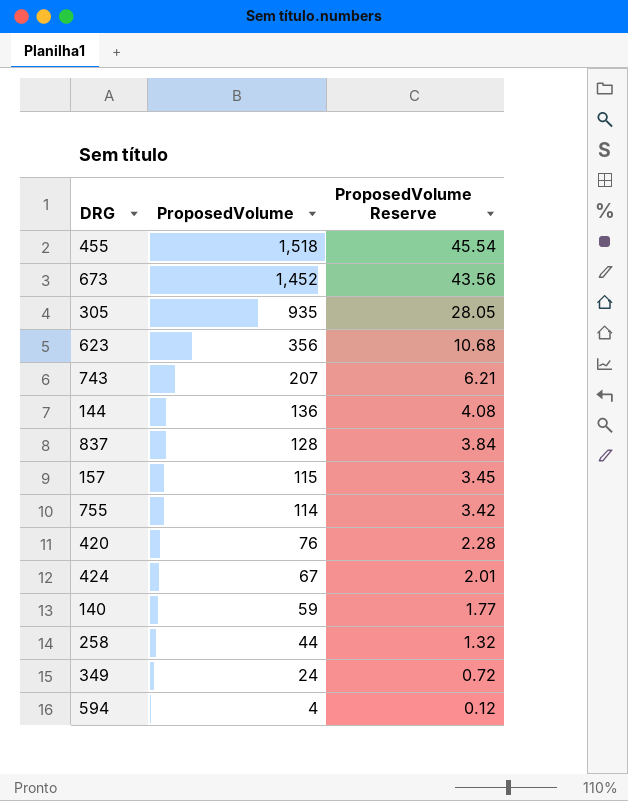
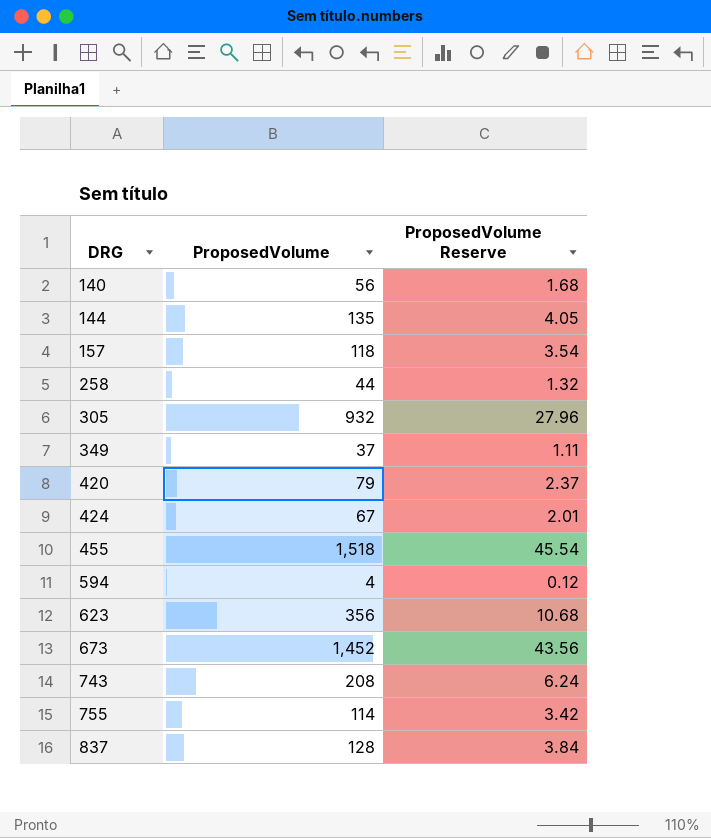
row order: ProposedVolume descending -> DRG ascending
140 | ProposedVolume: 59 -> 56
140 | ProposedVolume Reserve: 1.77 -> 1.68
144 | ProposedVolume: 136 -> 135
144 | ProposedVolume Reserve: 4.08 -> 4.05
157 | ProposedVolume: 115 -> 118
157 | ProposedVolume Reserve: 3.45 -> 3.54
305 | ProposedVolume: 935 -> 932
305 | ProposedVolume Reserve: 28.05 -> 27.96
349 | ProposedVolume: 24 -> 37
349 | ProposedVolume Reserve: 0.72 -> 1.11
420 | ProposedVolume: 76 -> 79
420 | ProposedVolume Reserve: 2.28 -> 2.37
743 | ProposedVolume: 207 -> 208
743 | ProposedVolume Reserve: 6.21 -> 6.24

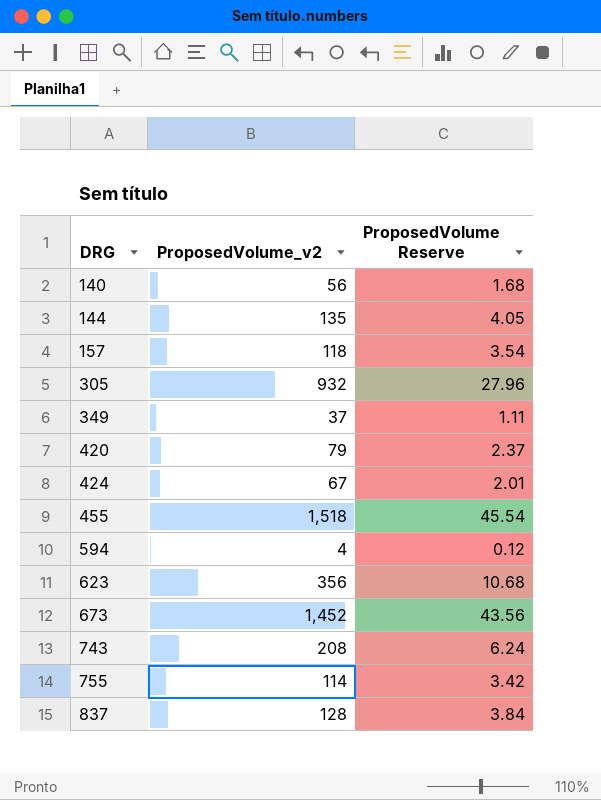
column name: ProposedVolume -> ProposedVolume_v2
row 258: 44 | 1.32 -> none

